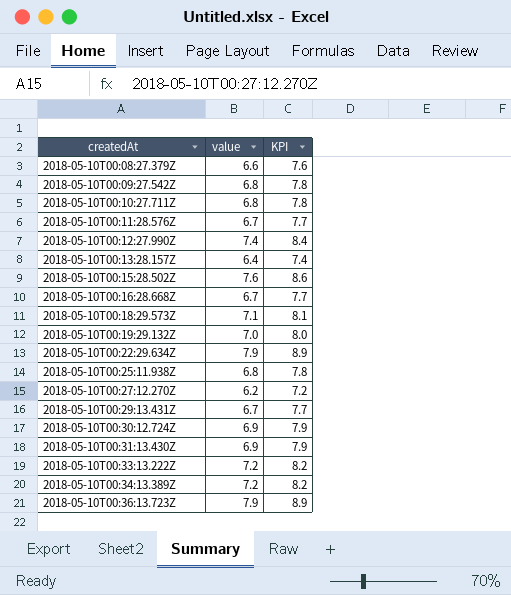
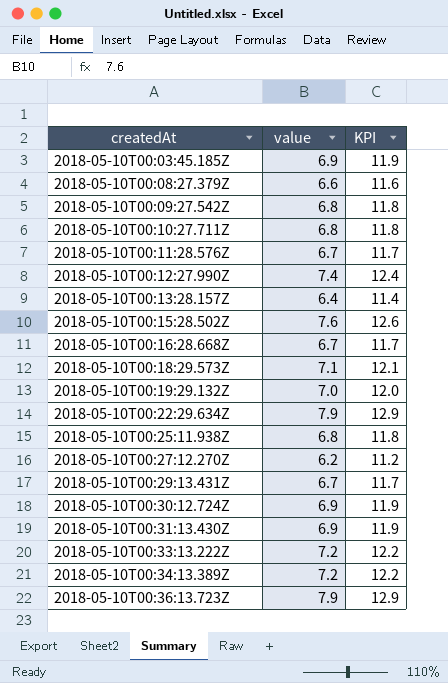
column KPI | formula: [value] + 1 -> [value] + 5
row 2018-05-10T00:03:45.185Z: none -> 6.9 | 11.9

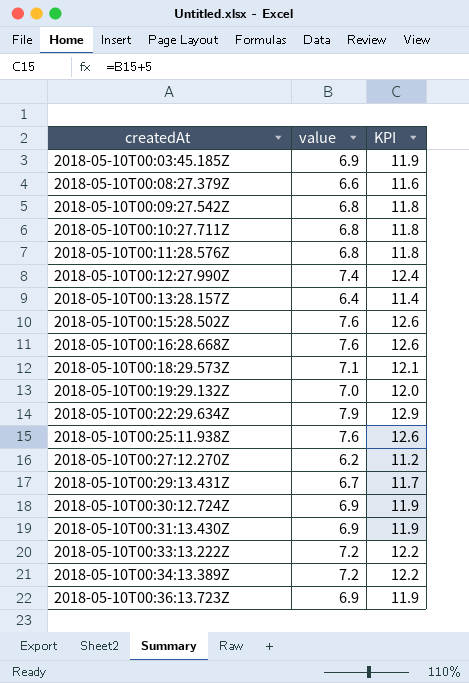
2018-05-10T00:11:28.576Z | value: 6.7 -> 6.8
2018-05-10T00:11:28.576Z | KPI: 11.7 -> 11.8
2018-05-10T00:16:28.668Z | value: 6.7 -> 7.6
2018-05-10T00:16:28.668Z | KPI: 11.7 -> 12.6
2018-05-10T00:25:11.938Z | value: 6.8 -> 7.6
2018-05-10T00:25:11.938Z | KPI: 11.8 -> 12.6
2018-05-10T00:36:13.723Z | value: 7.9 -> 6.9
2018-05-10T00:36:13.723Z | KPI: 12.9 -> 11.9

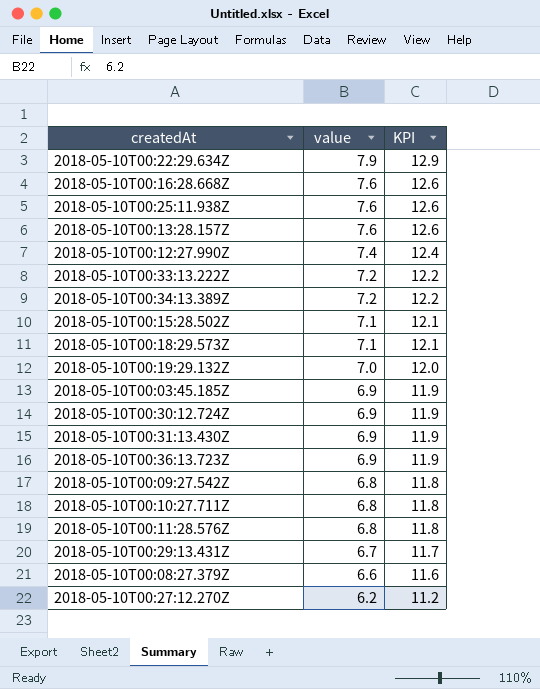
row order: createdAt ascending -> value descending
2018-05-10T00:13:28.157Z | value: 6.4 -> 7.6
2018-05-10T00:13:28.157Z | KPI: 11.4 -> 12.6
2018-05-10T00:15:28.502Z | value: 7.6 -> 7.1
2018-05-10T00:15:28.502Z | KPI: 12.6 -> 12.1

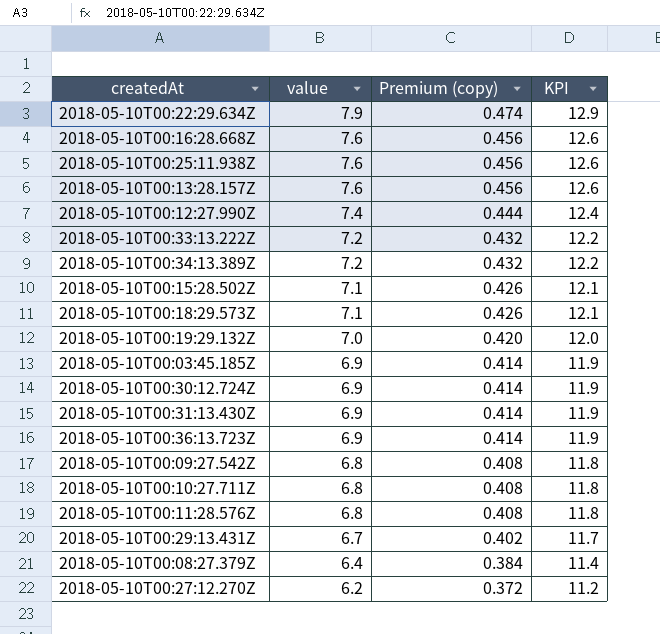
column Premium (copy) | formula: none -> [value] * 0.06
2018-05-10T00:08:27.379Z | value: 6.6 -> 6.4
2018-05-10T00:08:27.379Z | KPI: 11.6 -> 11.4

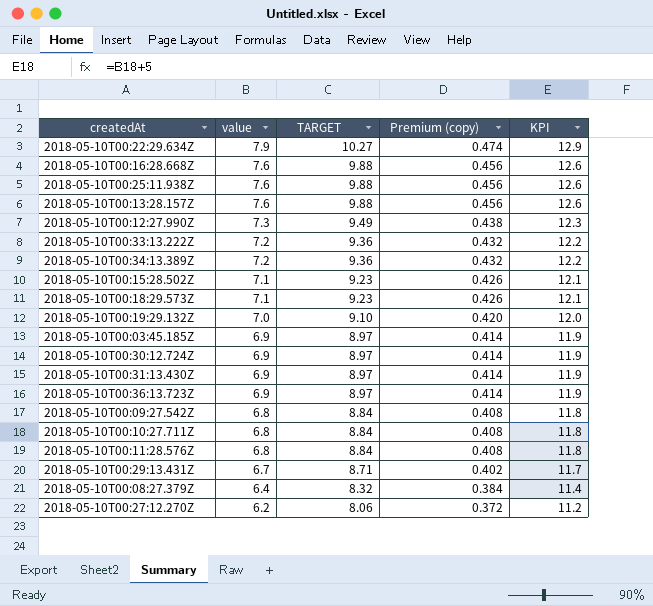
column TARGET | formula: none -> [value] * 1.3
2018-05-10T00:12:27.990Z | value: 7.4 -> 7.3
2018-05-10T00:12:27.990Z | Premium (copy): 0.444 -> 0.438
2018-05-10T00:12:27.990Z | KPI: 12.4 -> 12.3

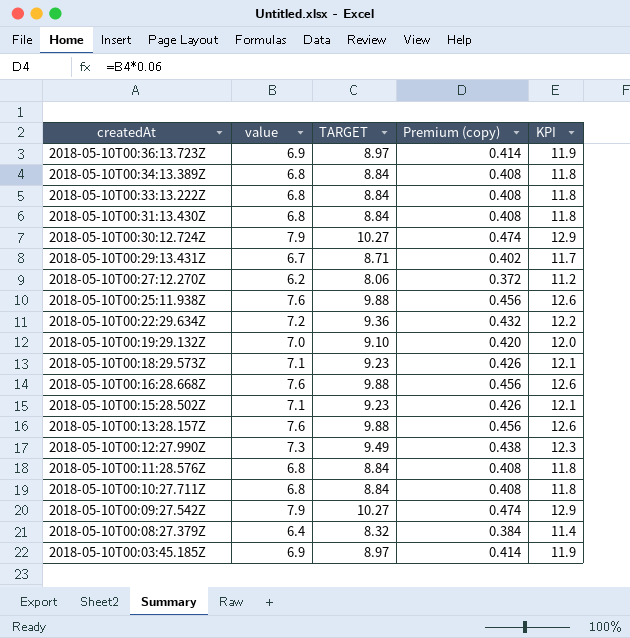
row order: value descending -> createdAt descending
2018-05-10T00:34:13.389Z | value: 7.2 -> 6.8
2018-05-10T00:34:13.389Z | TARGET: 9.36 -> 8.84
2018-05-10T00:34:13.389Z | Premium (copy): 0.432 -> 0.408
2018-05-10T00:34:13.389Z | KPI: 12.2 -> 11.8
2018-05-10T00:33:13.222Z | value: 7.2 -> 6.8
2018-05-10T00:33:13.222Z | TARGET: 9.36 -> 8.84
2018-05-10T00:33:13.222Z | Premium (copy): 0.432 -> 0.408
2018-05-10T00:33:13.222Z | KPI: 12.2 -> 11.8
2018-05-10T00:31:13.430Z | value: 6.9 -> 6.8
2018-05-10T00:31:13.430Z | TARGET: 8.97 -> 8.84
2018-05-10T00:31:13.430Z | Premium (copy): 0.414 -> 0.408
2018-05-10T00:31:13.430Z | KPI: 11.9 -> 11.8
2018-05-10T00:30:12.724Z | value: 6.9 -> 7.9
2018-05-10T00:30:12.724Z | TARGET: 8.97 -> 10.27
2018-05-10T00:30:12.724Z | Premium (copy): 0.414 -> 0.474
2018-05-10T00:30:12.724Z | KPI: 11.9 -> 12.9
2018-05-10T00:22:29.634Z | value: 7.9 -> 7.2
2018-05-10T00:22:29.634Z | TARGET: 10.27 -> 9.36
2018-05-10T00:22:29.634Z | Premium (copy): 0.474 -> 0.432
2018-05-10T00:22:29.634Z | KPI: 12.9 -> 12.2
2018-05-10T00:09:27.542Z | value: 6.8 -> 7.9
2018-05-10T00:09:27.542Z | TARGET: 8.84 -> 10.27
2018-05-10T00:09:27.542Z | Premium (copy): 0.408 -> 0.474
2018-05-10T00:09:27.542Z | KPI: 11.8 -> 12.9

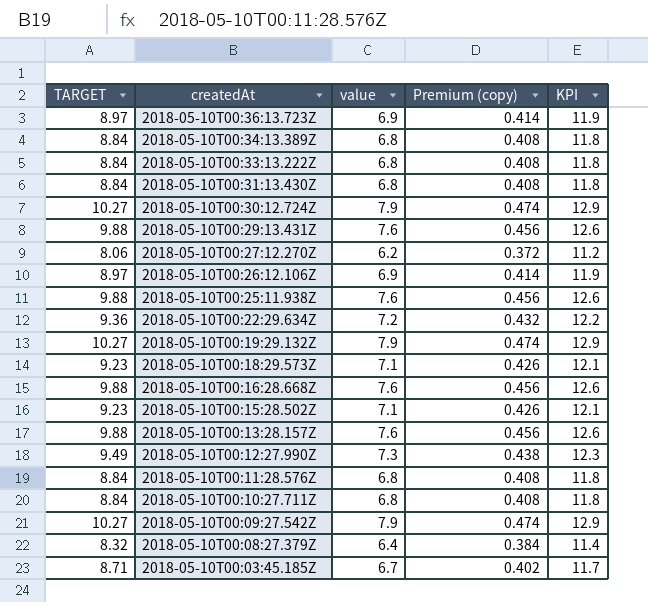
column TARGET | position: 3 -> 1
2018-05-10T00:29:13.431Z | TARGET: 8.71 -> 9.88
2018-05-10T00:29:13.431Z | value: 6.7 -> 7.6
2018-05-10T00:29:13.431Z | Premium (copy): 0.402 -> 0.456
2018-05-10T00:29:13.431Z | KPI: 11.7 -> 12.6
row 2018-05-10T00:26:12.106Z: none -> 8.97 | 6.9 | 0.414 | 11.9
2018-05-10T00:19:29.132Z | TARGET: 9.10 -> 10.27
2018-05-10T00:19:29.132Z | value: 7.0 -> 7.9
2018-05-10T00:19:29.132Z | Premium (copy): 0.420 -> 0.474
2018-05-10T00:19:29.132Z | KPI: 12.0 -> 12.9
2018-05-10T00:03:45.185Z | TARGET: 8.97 -> 8.71
2018-05-10T00:03:45.185Z | value: 6.9 -> 6.7
2018-05-10T00:03:45.185Z | Premium (copy): 0.414 -> 0.402
2018-05-10T00:03:45.185Z | KPI: 11.9 -> 11.7

